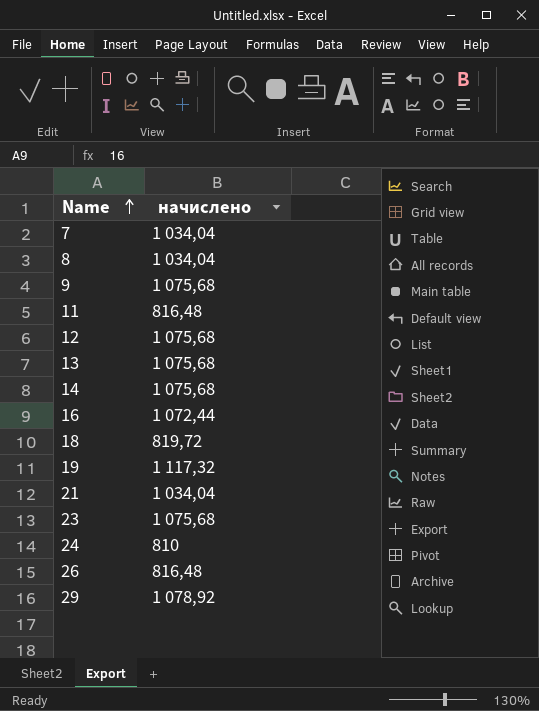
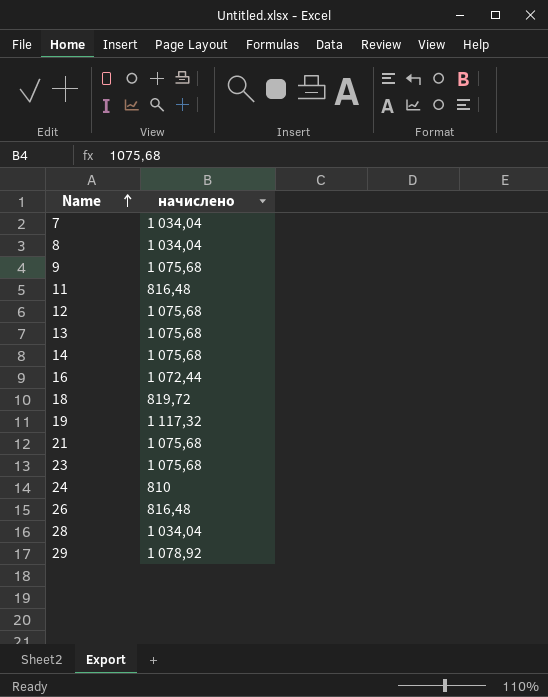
21 | начислено: 1 034,04 -> 1 075,68
row 28: none -> 1 034,04

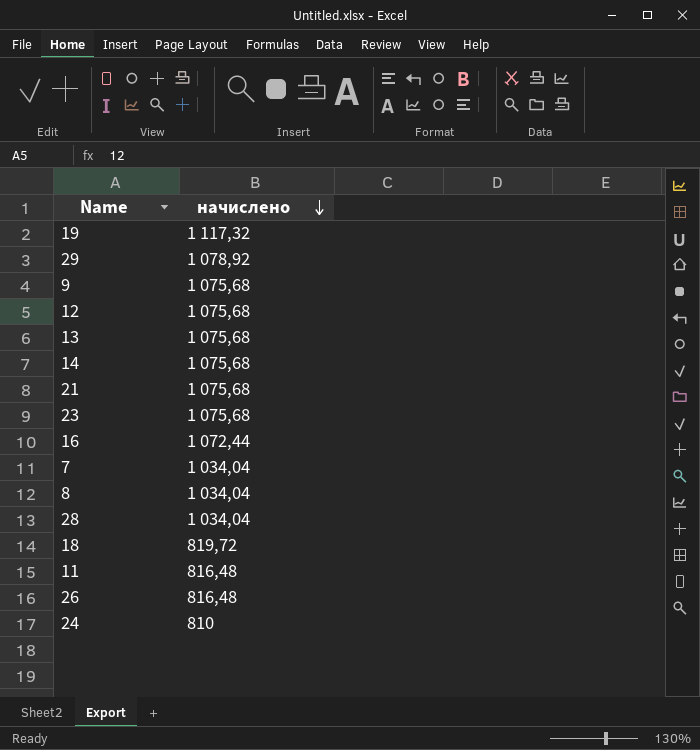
row order: Name ascending -> начислено descending

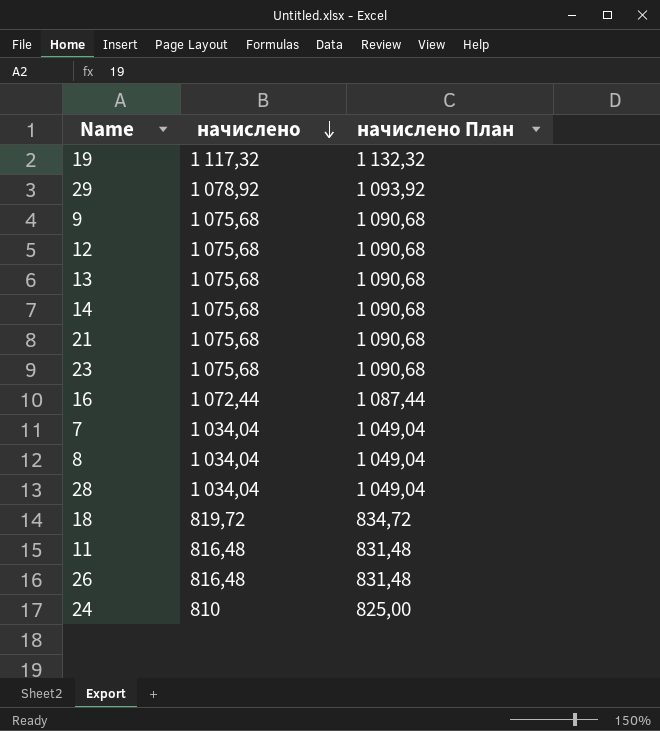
column начислено План | formula: none -> [начислено] + 15

